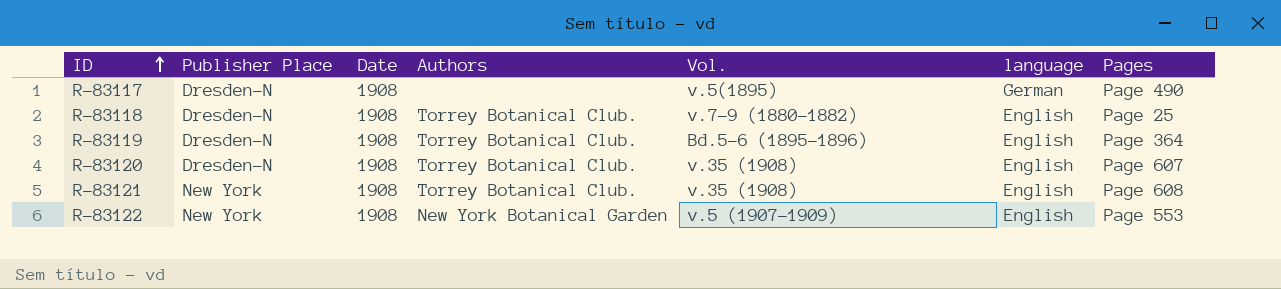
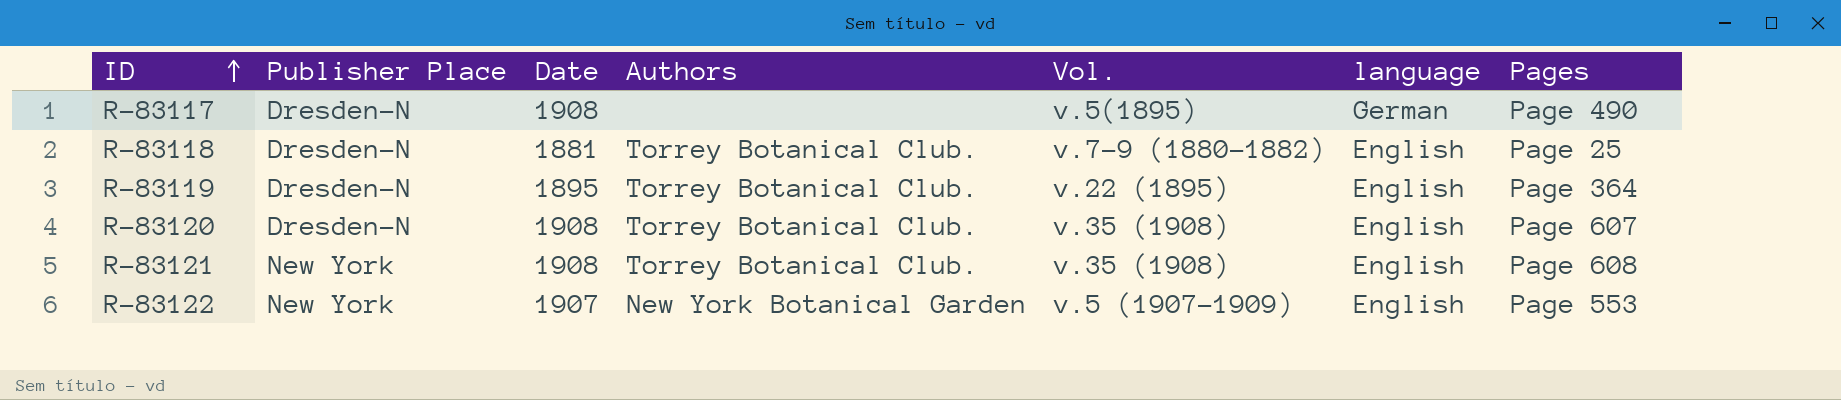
R-83118 | Date: 1908 -> 1881
R-83119 | Date: 1908 -> 1895
R-83119 | Vol.: Bd.5-6 (1895-1896) -> v.22 (1895)
R-83122 | Date: 1908 -> 1907

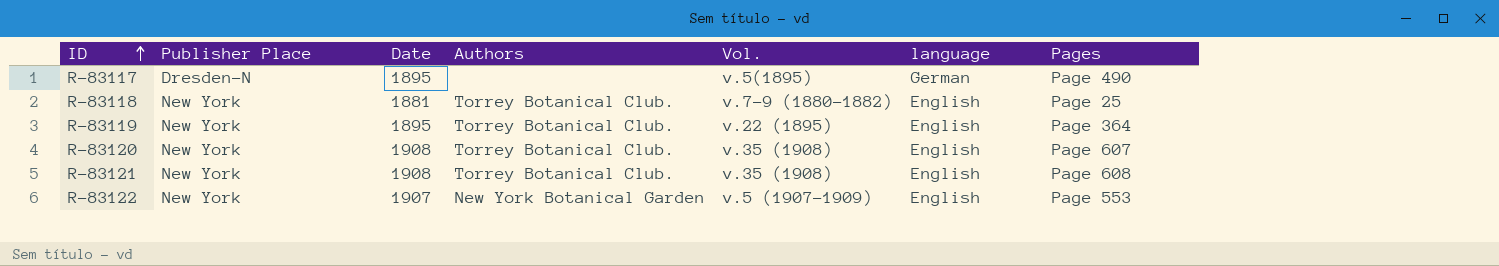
R-83117 | Date: 1908 -> 1895
R-83118 | Publisher Place: Dresden-N -> New York
R-83119 | Publisher Place: Dresden-N -> New York
R-83120 | Publisher Place: Dresden-N -> New York

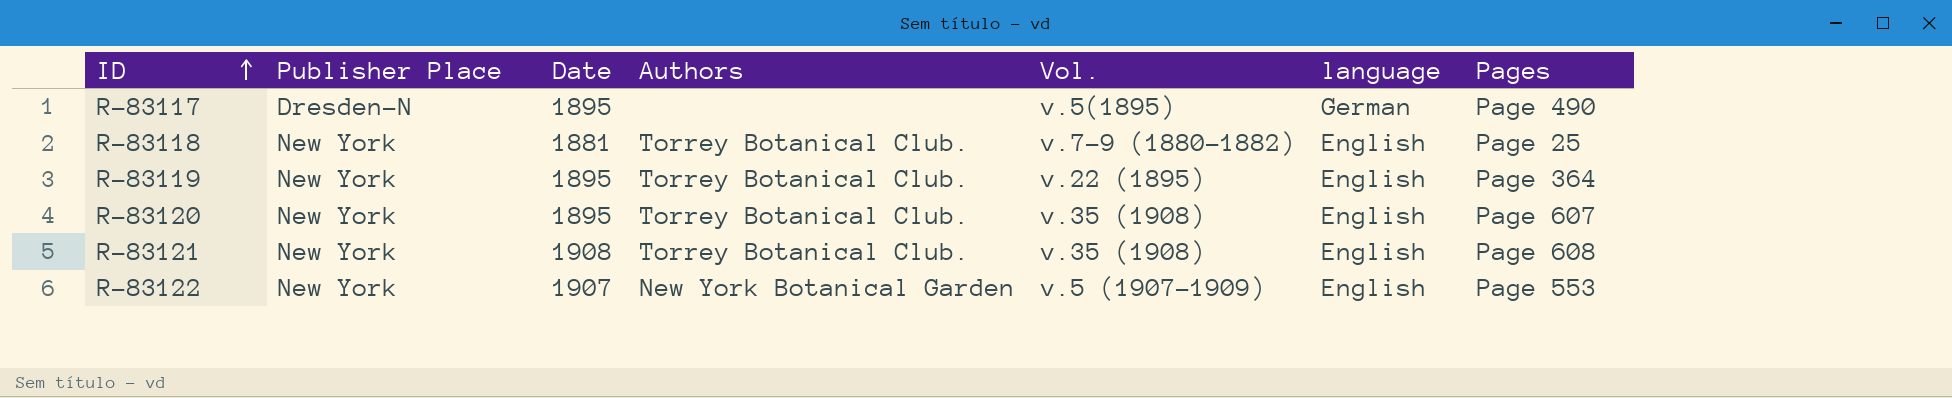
R-83120 | Date: 1908 -> 1895

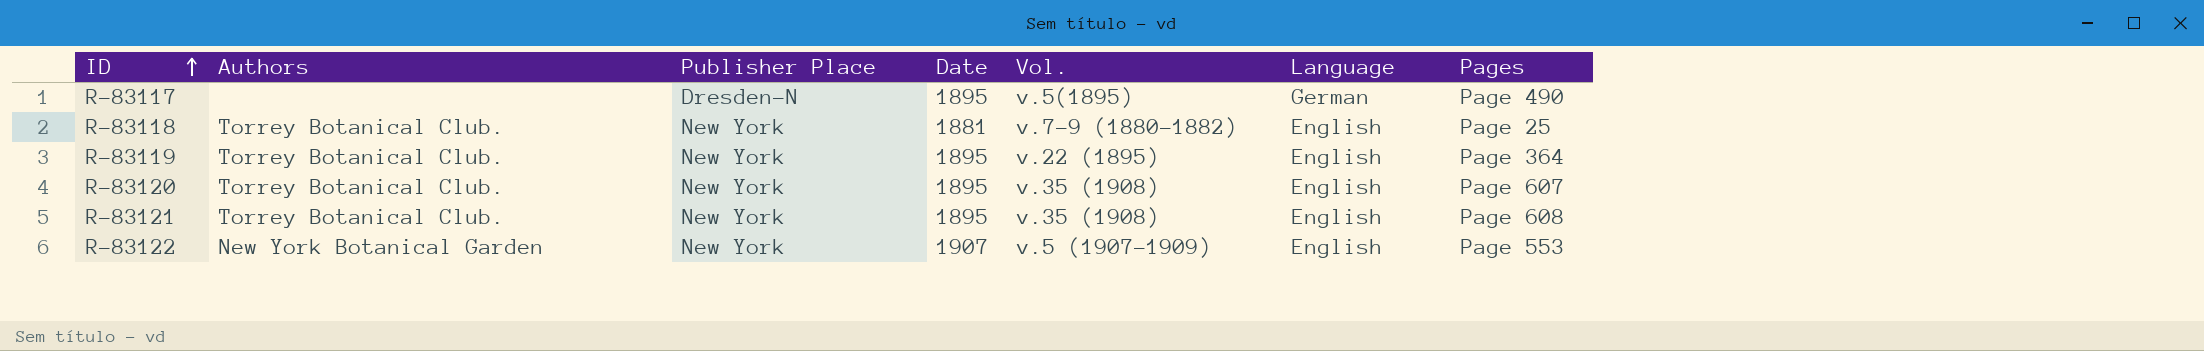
column Authors | position: 4 -> 2
column name: language -> Language
R-83121 | Date: 1908 -> 1895

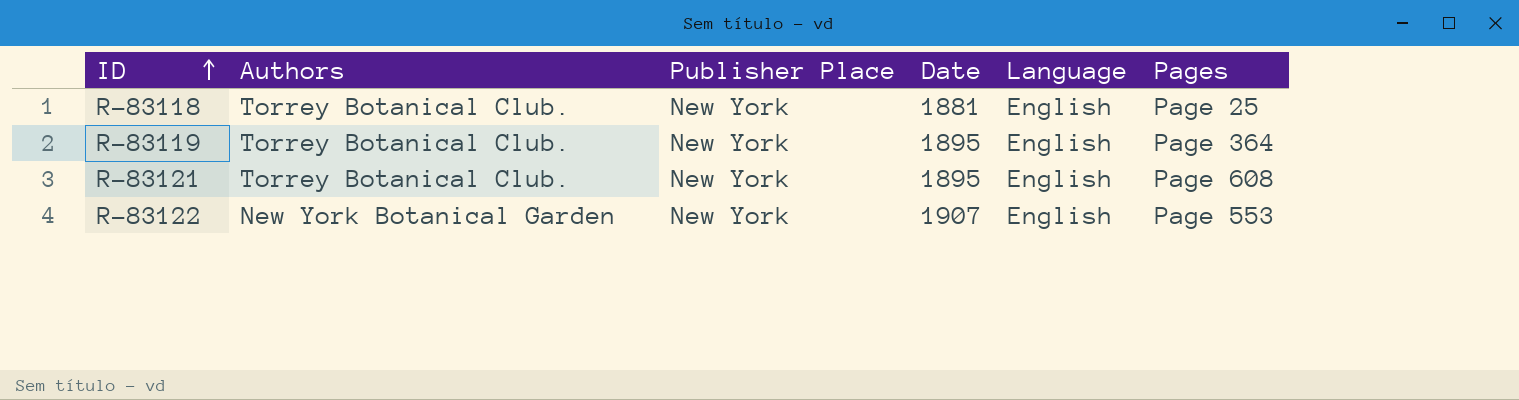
column Vol. | position: 5 -> none
row R-83117: none | Dresden-N | 1895 | v.5(1895) | German | Page 490 -> none
row R-83120: Torrey Botanical Club. | New York | 1895 | v.35 (1908) | English | Page 607 -> none

